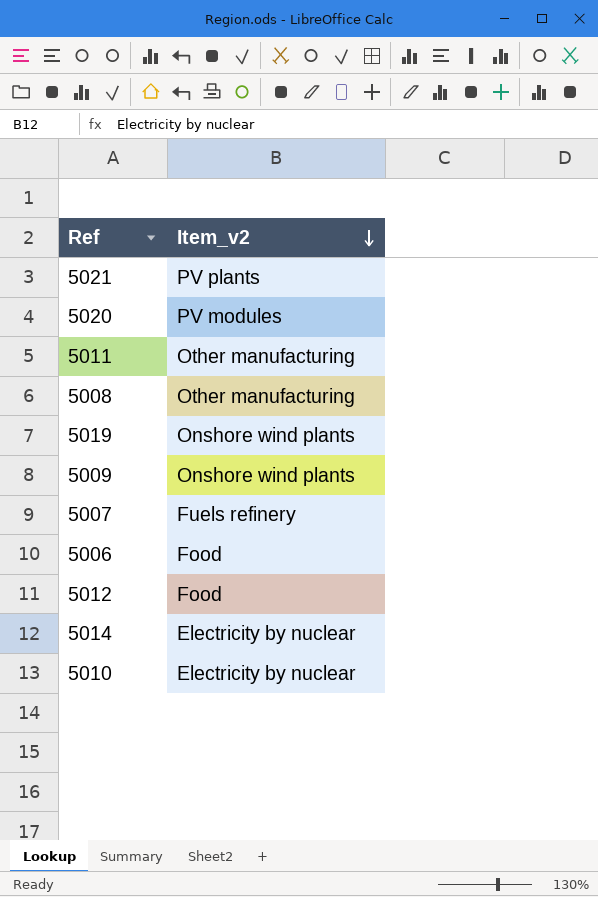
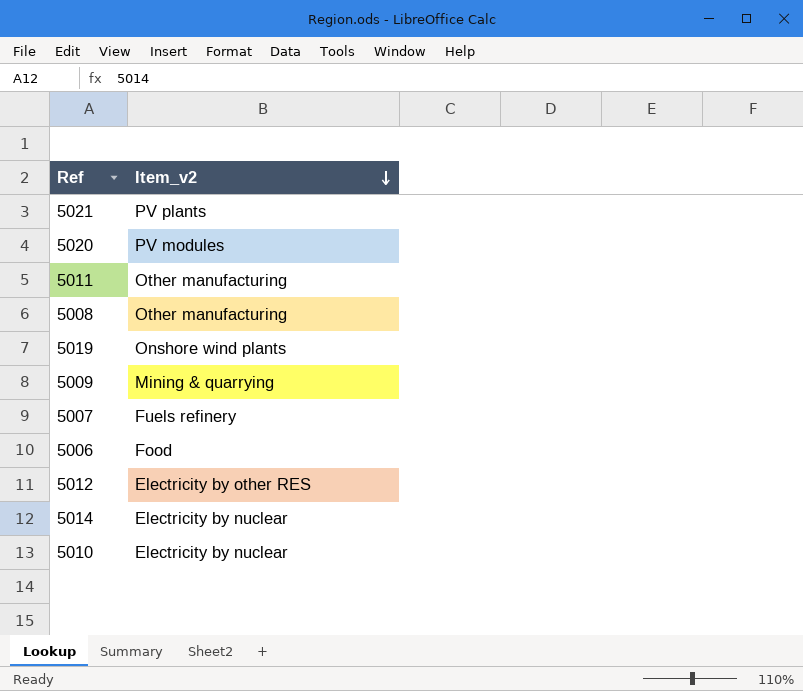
5009 | Item_v2: Onshore wind plants -> Mining & quarrying
5012 | Item_v2: Food -> Electricity by other RES

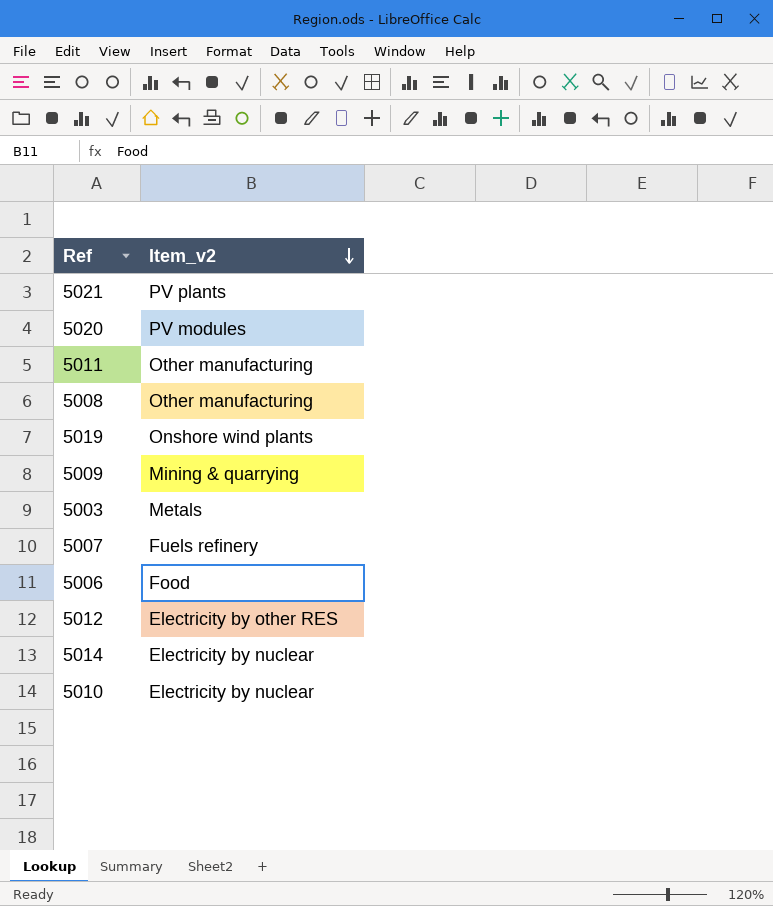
row 5003: none -> Metals

